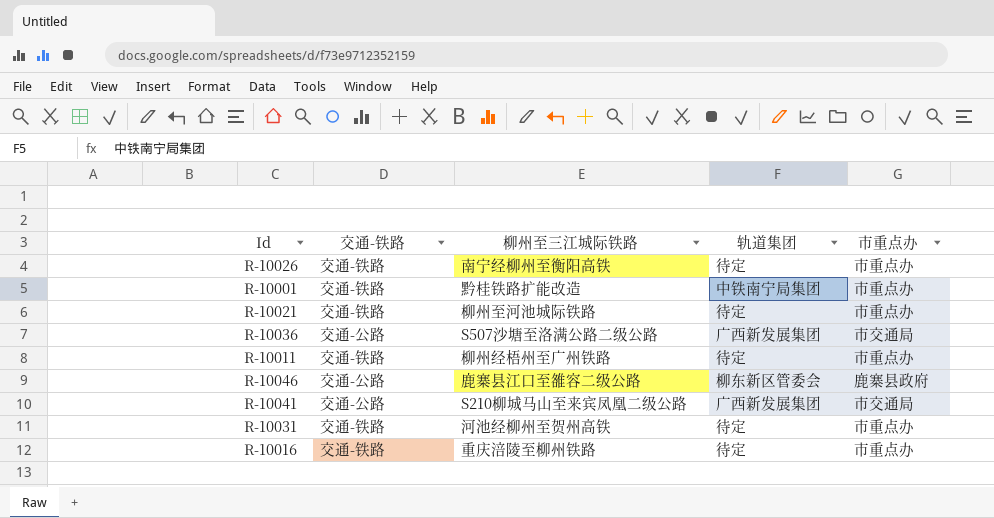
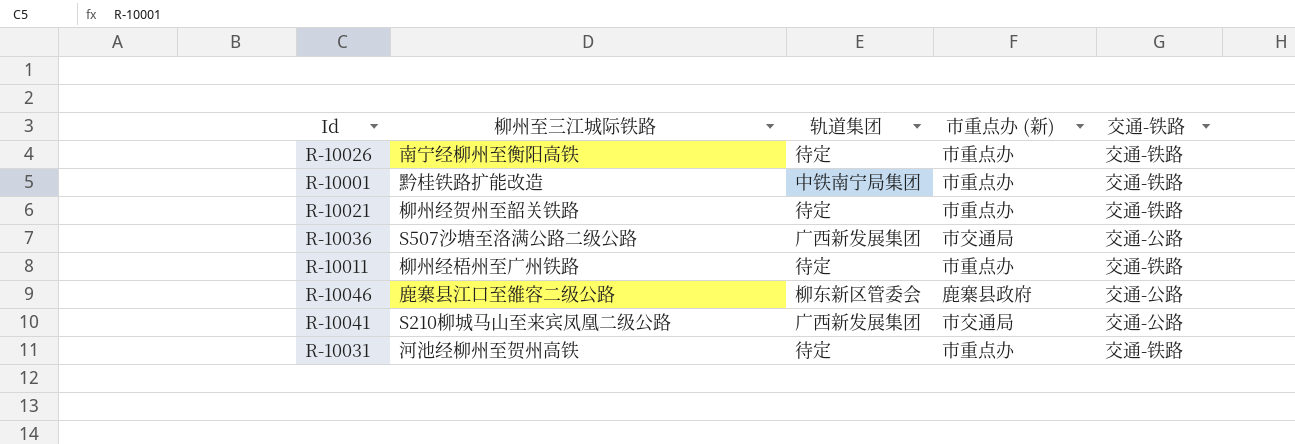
column name: 市重点办 -> 市重点办 (新)
column 交通-铁路 | position: 2 -> 5
row R-10016: 交通-铁路 | 重庆涪陵至柳州铁路 | 待定 | 市重点办 -> none
R-10021 | 柳州至三江城际铁路: 柳州至河池城际铁路 -> 柳州经贺州至韶关铁路

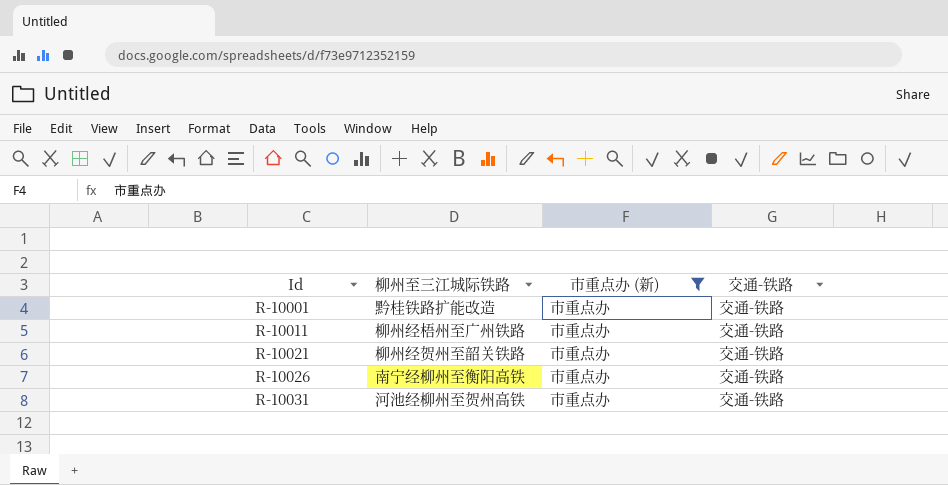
filter: none -> 市重点办 (新) = 市重点办
row order: none -> Id ascending
column 轨道集团 | position: 3 -> none

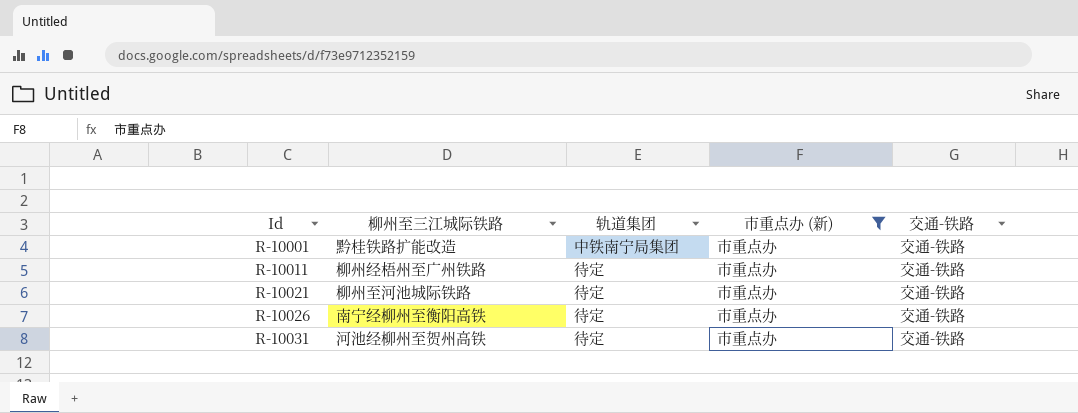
column 轨道集团 | position: none -> 3
R-10021 | 柳州至三江城际铁路: 柳州经贺州至韶关铁路 -> 柳州至河池城际铁路

